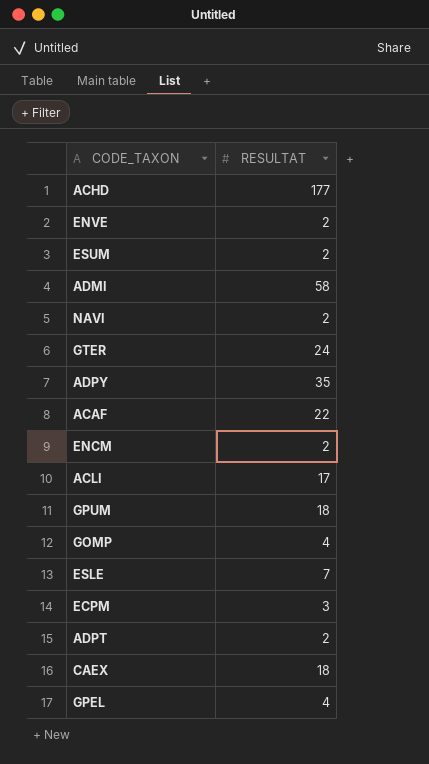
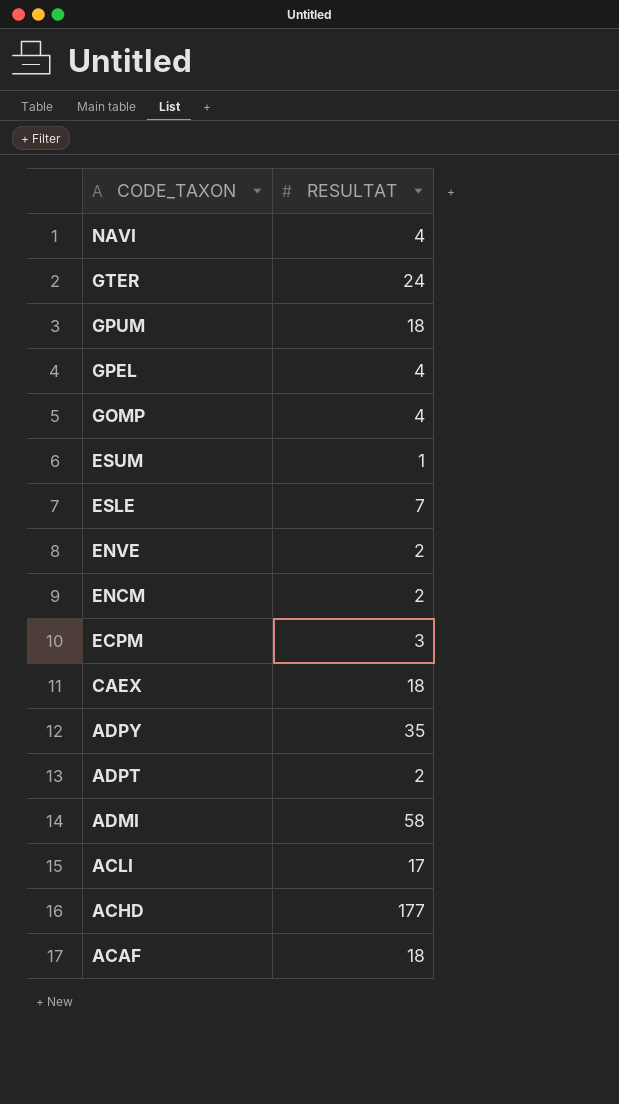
row order: none -> CODE_TAXON descending
NAVI | RESULTAT: 2 -> 4
ESUM | RESULTAT: 2 -> 1
ACAF | RESULTAT: 22 -> 18

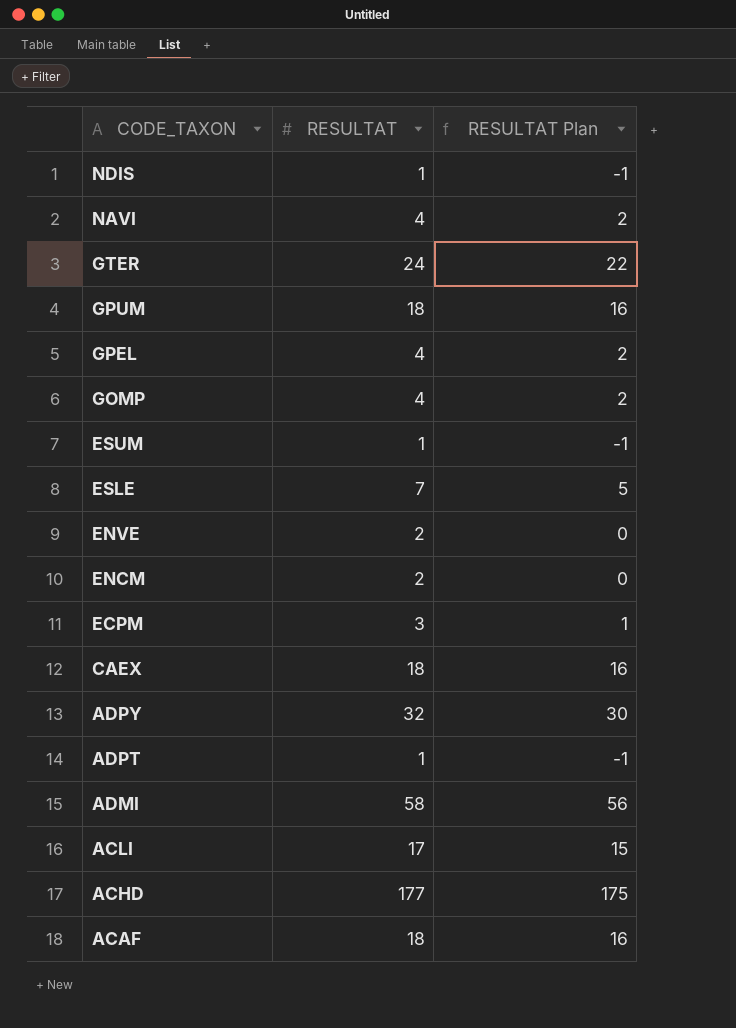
column RESULTAT Plan | formula: none -> [RESULTAT] - 2
row NDIS: none -> 1 | -1
ADPY | RESULTAT: 35 -> 32
ADPT | RESULTAT: 2 -> 1

